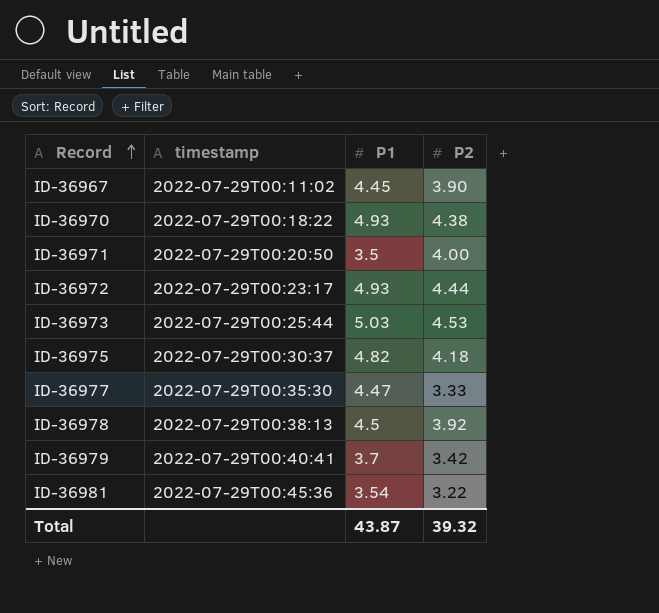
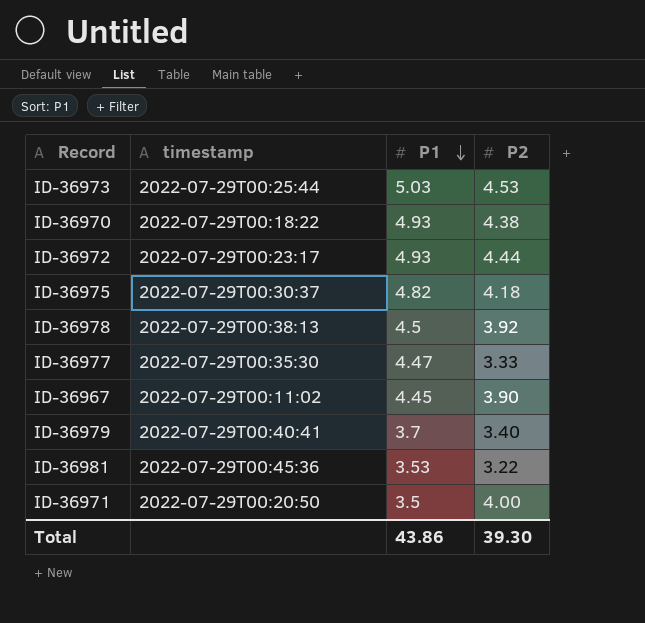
row order: Record ascending -> P1 descending
ID-36979 | P2: 3.42 -> 3.40
ID-36981 | P1: 3.54 -> 3.53
Total | P1: 43.87 -> 43.86
Total | P2: 39.32 -> 39.30

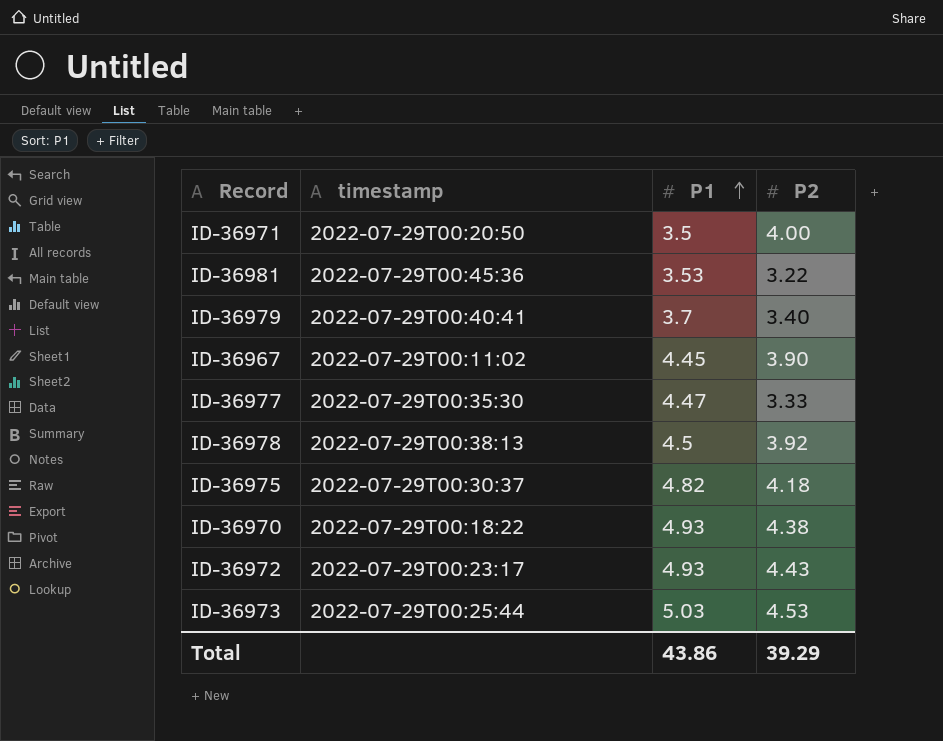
row order: P1 descending -> P1 ascending
ID-36972 | P2: 4.44 -> 4.43
Total | P2: 39.30 -> 39.29

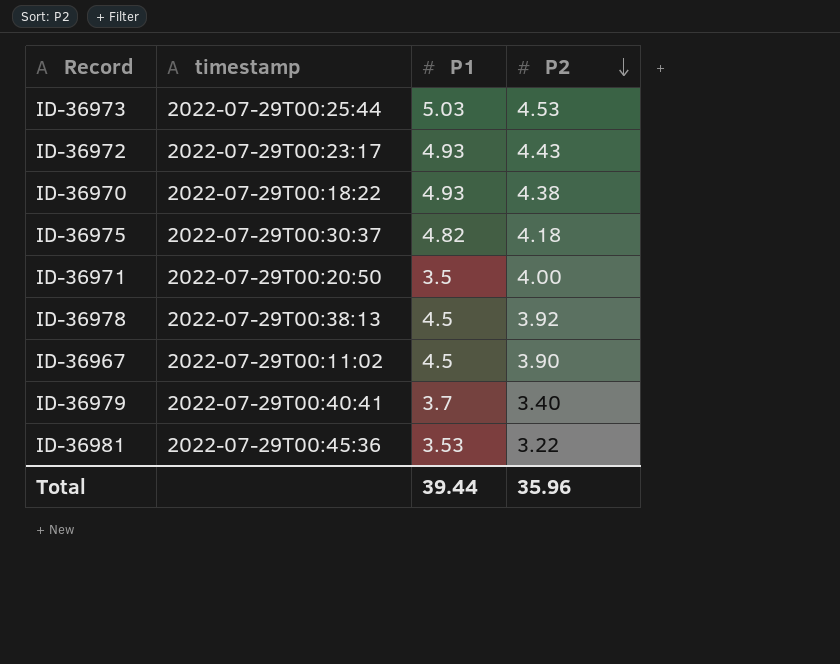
row order: P1 ascending -> P2 descending
row ID-36977: 2022-07-29T00:35:30 | 4.47 | 3.33 -> none
ID-36967 | P1: 4.45 -> 4.5
Total | P1: 43.86 -> 39.44
Total | P2: 39.29 -> 35.96

